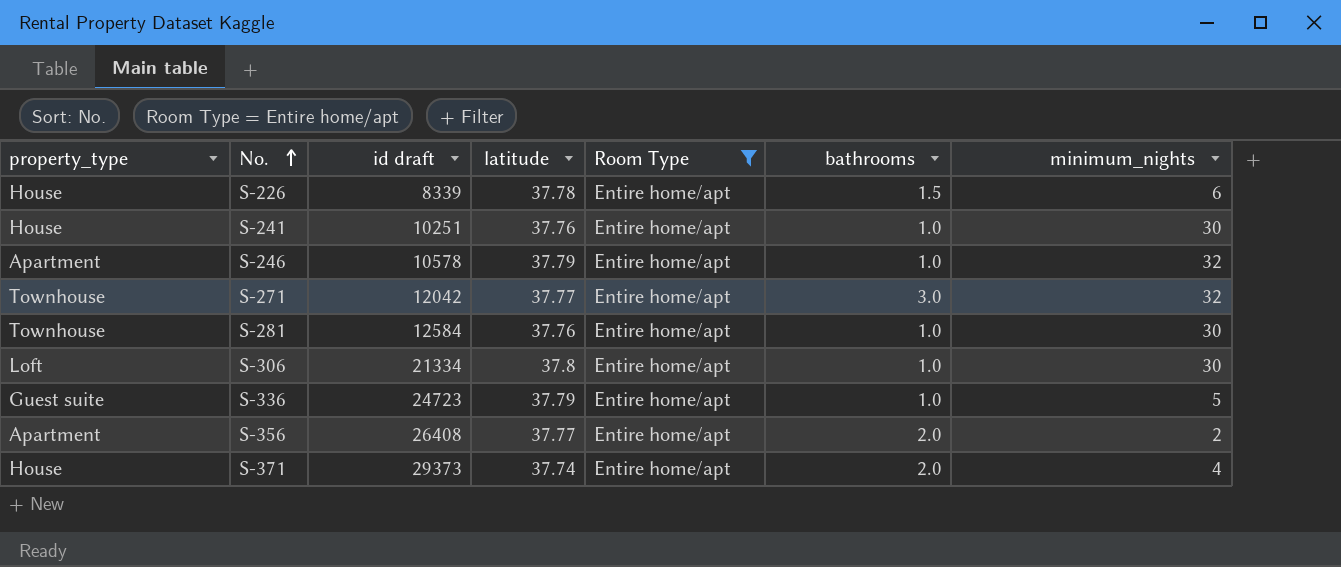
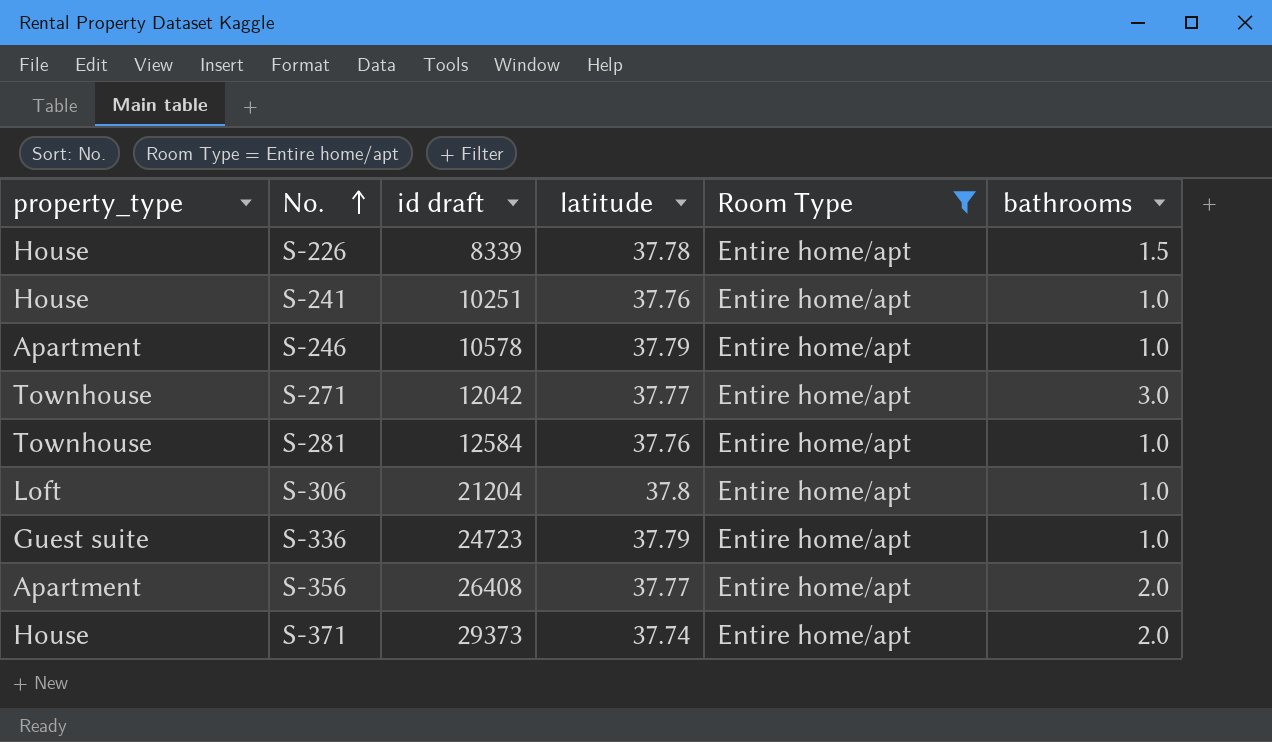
column minimum_nights | position: 7 -> none
S-306 | id draft: 21334 -> 21204

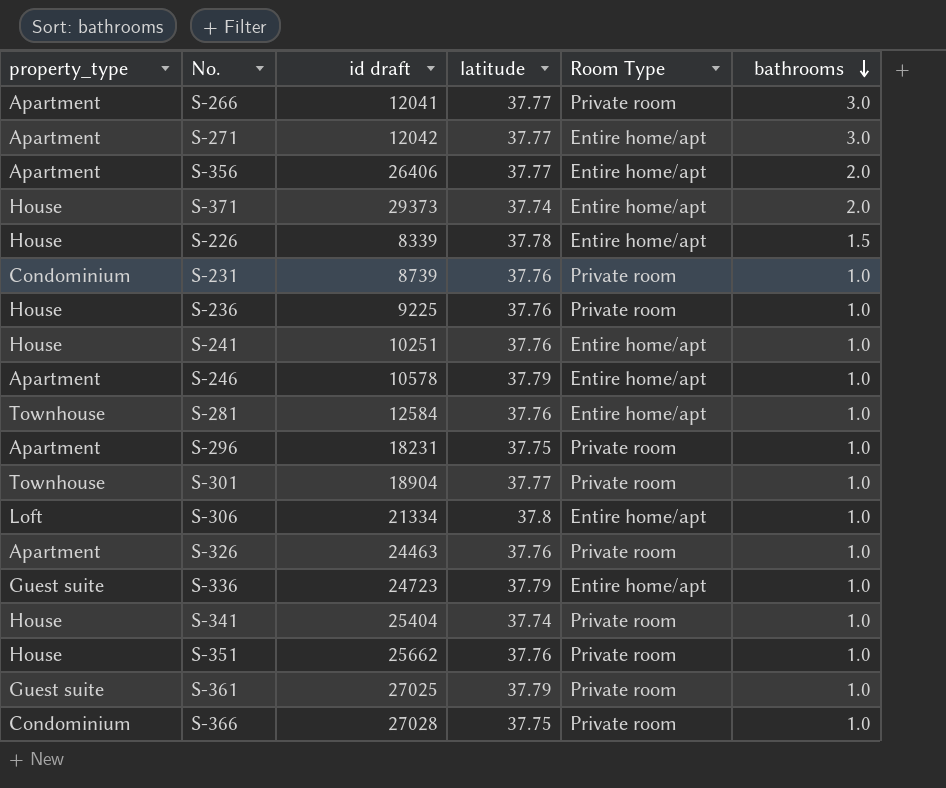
filter: Room Type = Entire home/apt -> none
row order: No. ascending -> bathrooms descending
S-271 | property_type: Townhouse -> Apartment
S-356 | id draft: 26408 -> 26406
S-306 | id draft: 21204 -> 21334

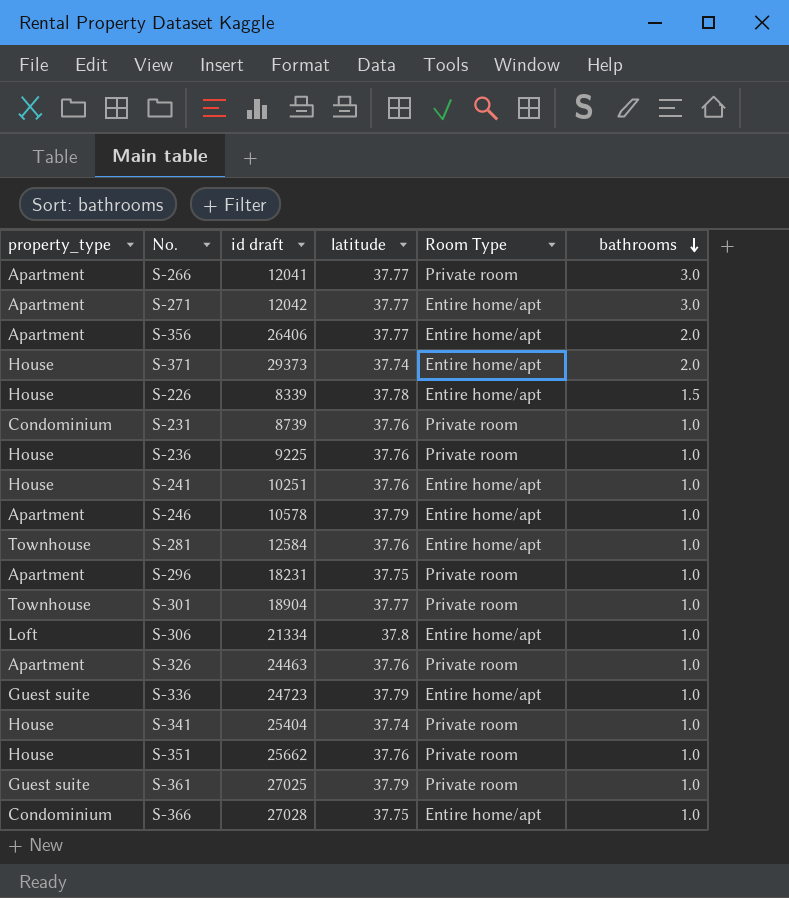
S-366 | Room Type: Private room -> Entire home/apt

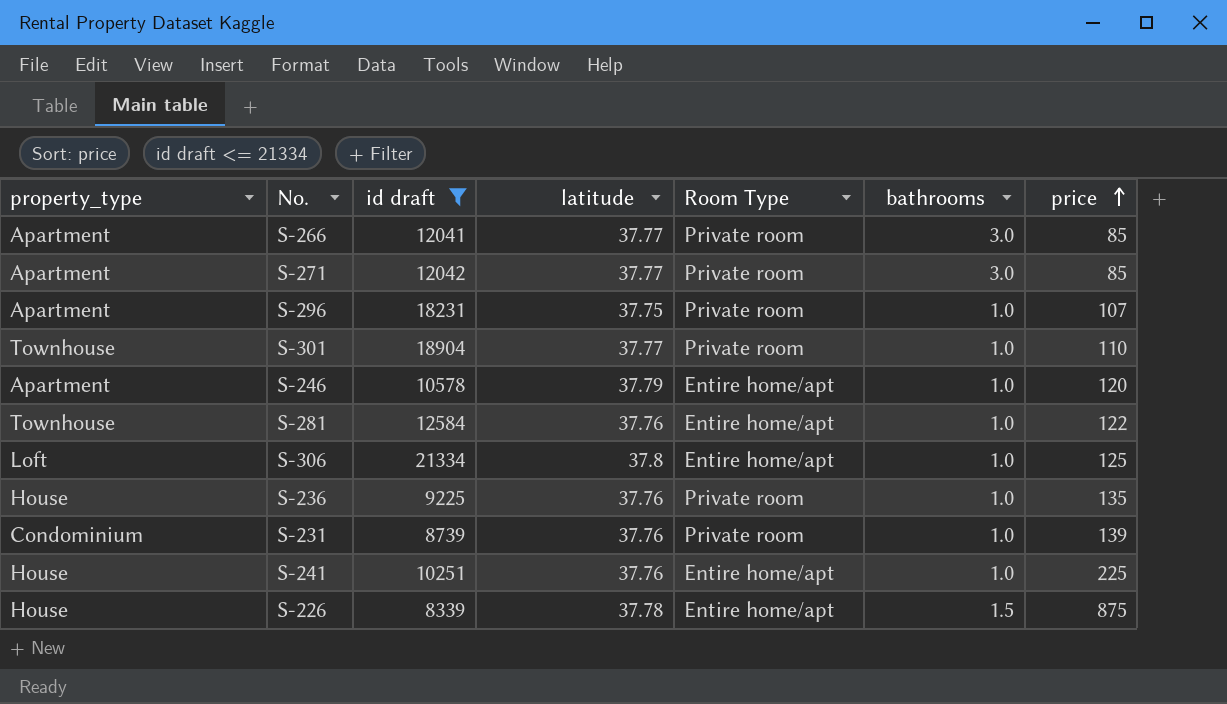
filter: none -> id draft <= 21334
row order: bathrooms descending -> price ascending
column price | position: none -> 7
S-271 | Room Type: Entire home/apt -> Private room

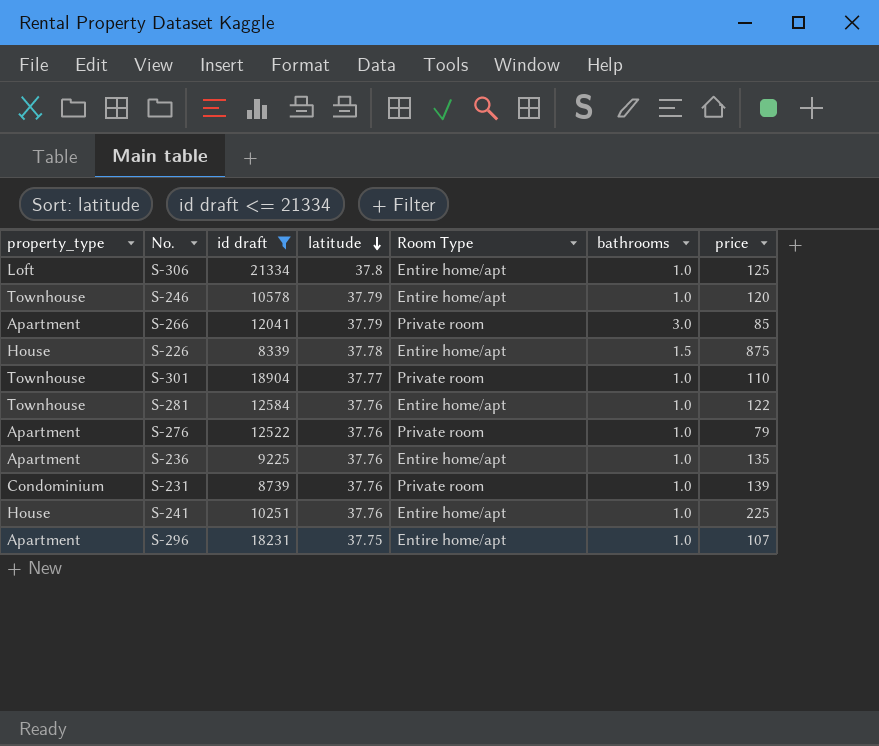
row order: price ascending -> latitude descending
row S-271: Apartment | 12042 | 37.77 | Private room | 3.0 | 85 -> none
S-246 | property_type: Apartment -> Townhouse
S-266 | latitude: 37.77 -> 37.79
row S-276: none -> Apartment | 12522 | 37.76 | Private room | 1.0 | 79
S-236 | property_type: House -> Apartment
S-236 | Room Type: Private room -> Entire home/apt
S-296 | Room Type: Private room -> Entire home/apt

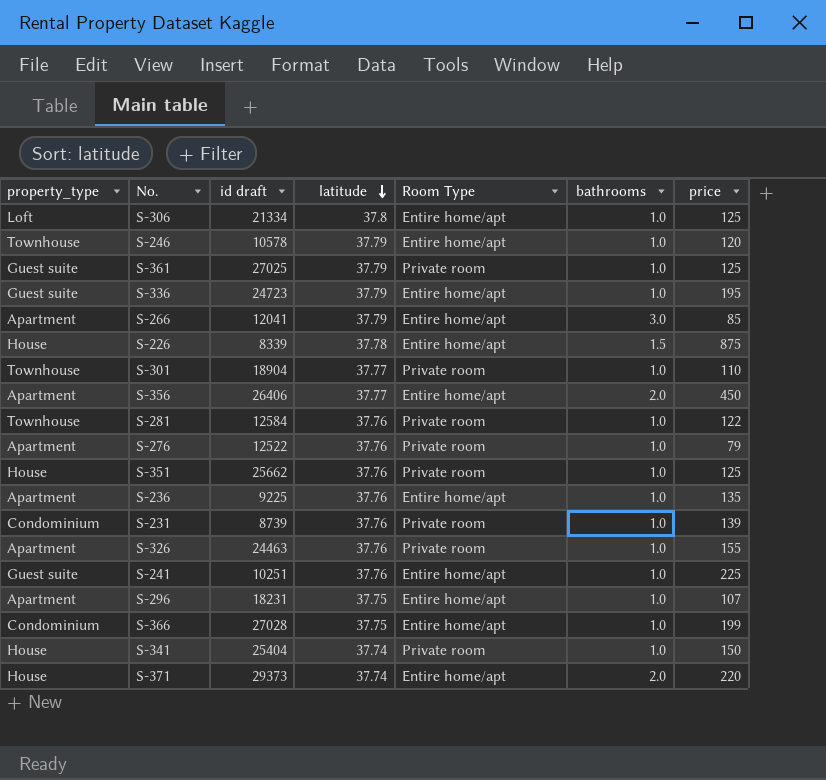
filter: id draft <= 21334 -> none
S-266 | Room Type: Private room -> Entire home/apt
S-281 | Room Type: Entire home/apt -> Private room
S-241 | property_type: House -> Guest suite

